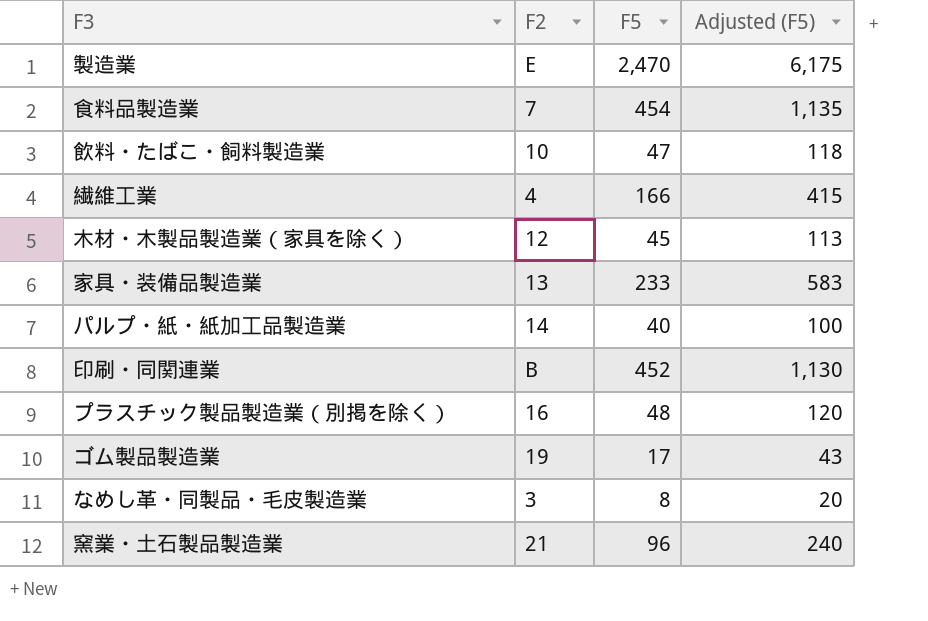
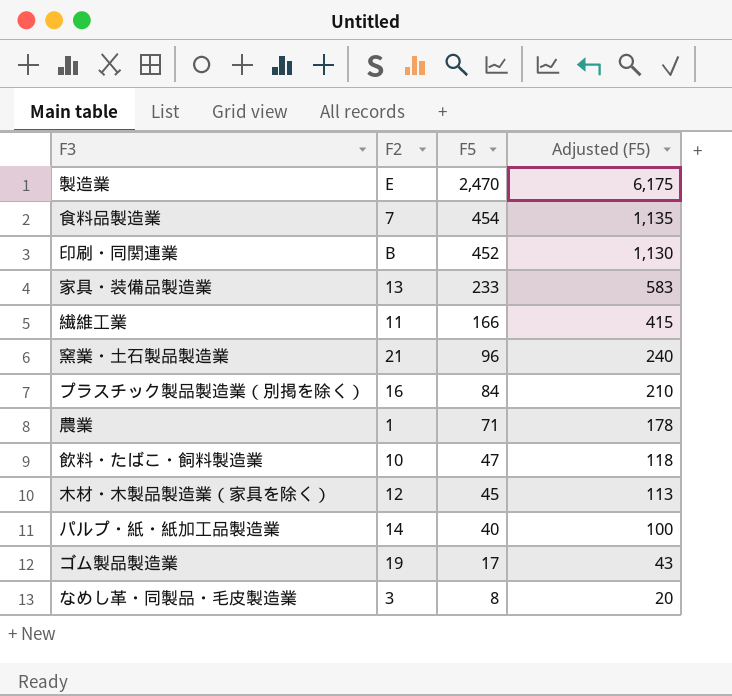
row order: none -> F5 descending
繊維工業 | F2: 4 -> 11
プラスチック製品製造業（別掲を除く） | F5: 48 -> 84
プラスチック製品製造業（別掲を除く） | Adjusted (F5): 120 -> 210
row 農業: none -> 1 | 71 | 178

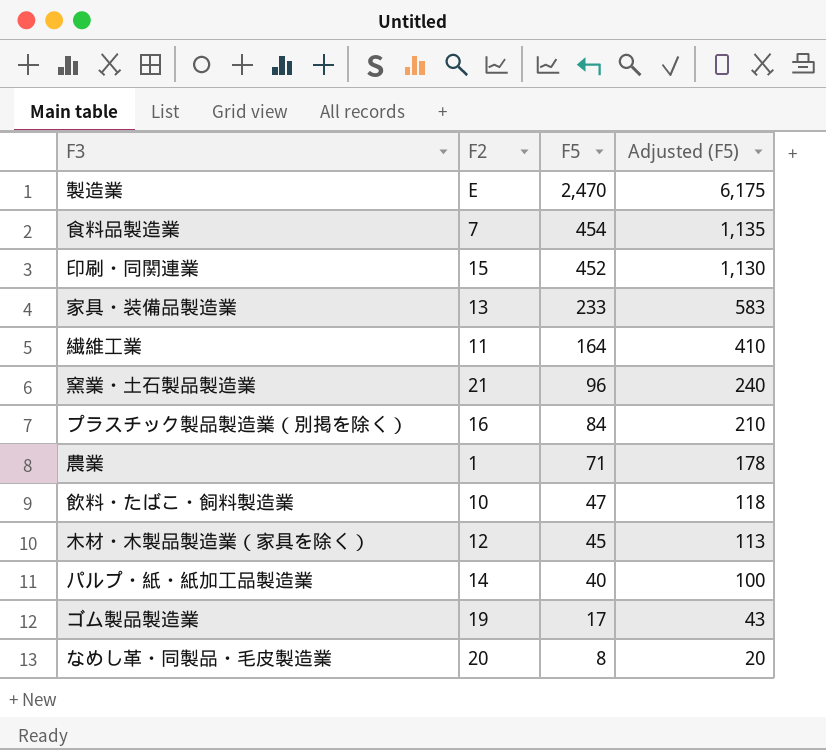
印刷・同関連業 | F2: B -> 15
繊維工業 | F5: 166 -> 164
繊維工業 | Adjusted (F5): 415 -> 410
なめし革・同製品・毛皮製造業 | F2: 3 -> 20

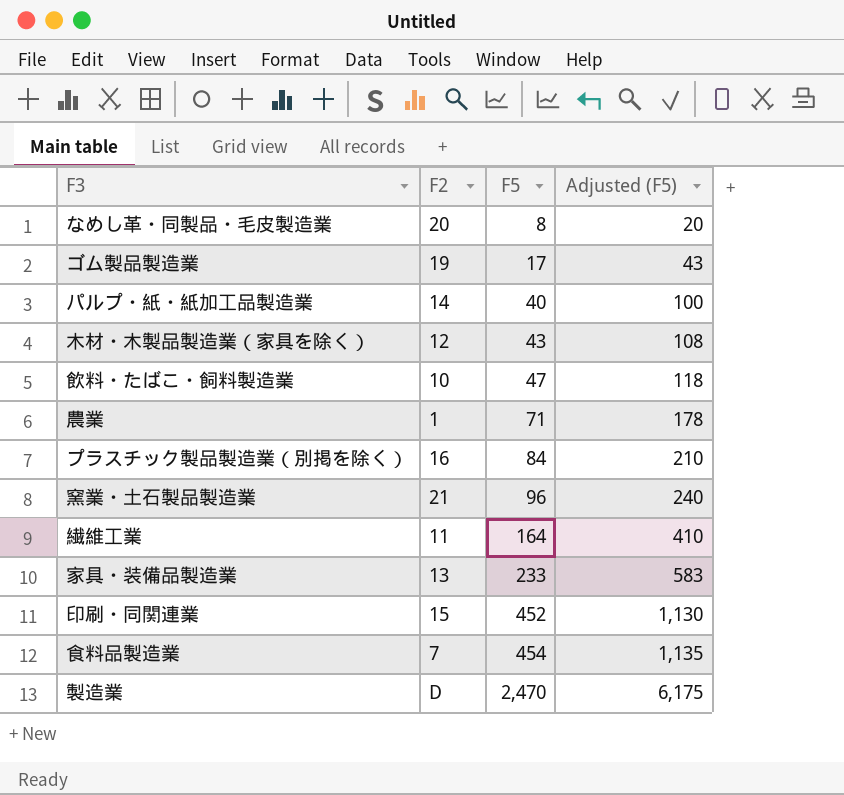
row order: F5 descending -> F5 ascending
木材・木製品製造業（家具を除く） | F5: 45 -> 43
木材・木製品製造業（家具を除く） | Adjusted (F5): 113 -> 108
製造業 | F2: E -> D

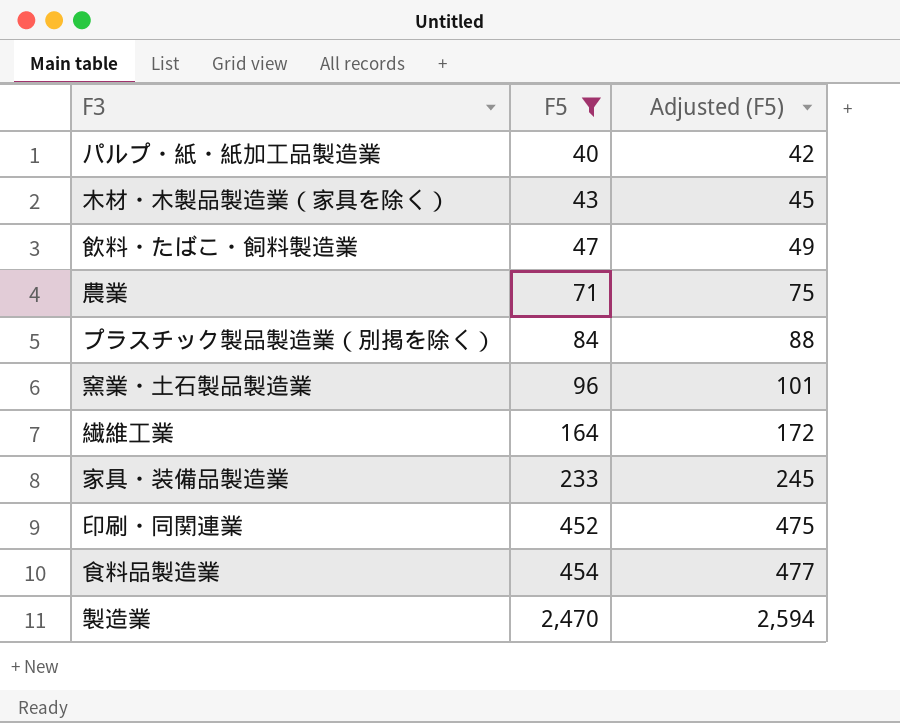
filter: none -> F5 >= 40
column F2 | position: 2 -> none
column Adjusted (F5) | formula: [F5] * 2.5 -> [F5] * 1.05

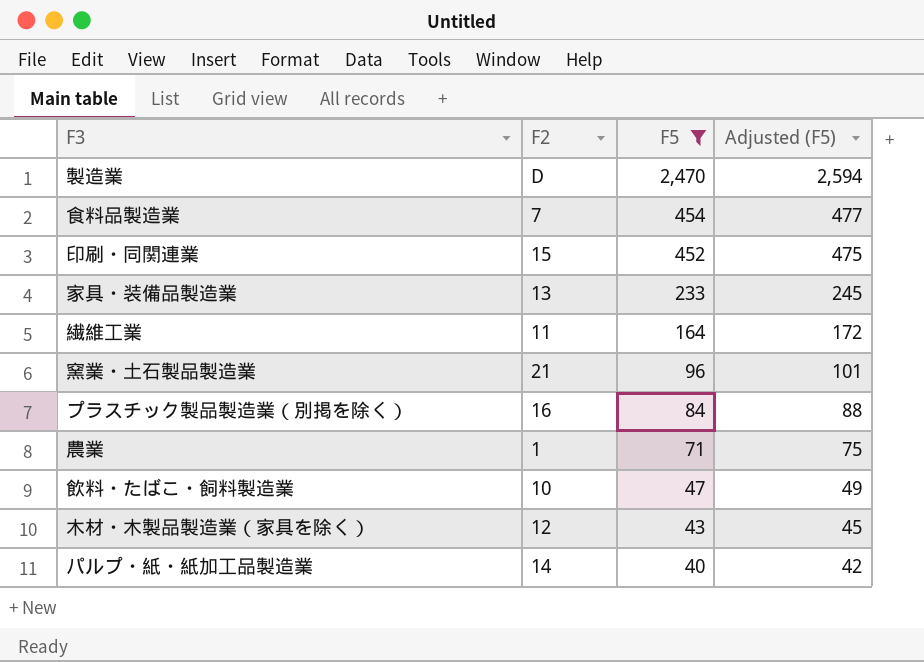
row order: F5 ascending -> F5 descending
column F2 | position: none -> 2

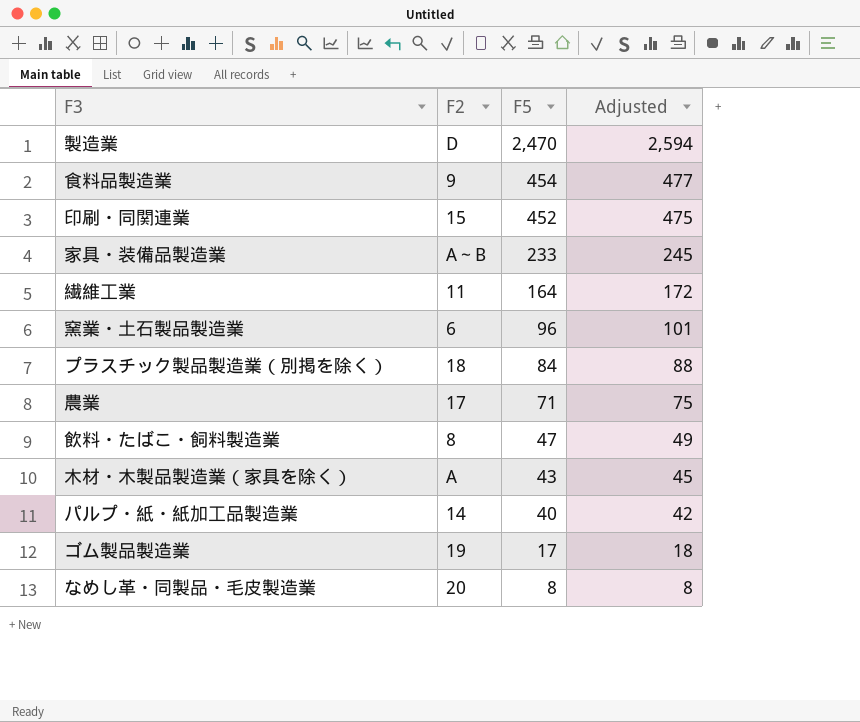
filter: F5 >= 40 -> none
column name: Adjusted (F5) -> Adjusted
食料品製造業 | F2: 7 -> 9
家具・装備品製造業 | F2: 13 -> A～B
窯業・土石製品製造業 | F2: 21 -> 6
プラスチック製品製造業（別掲を除く） | F2: 16 -> 18
農業 | F2: 1 -> 17
飲料・たばこ・飼料製造業 | F2: 10 -> 8
木材・木製品製造業（家具を除く） | F2: 12 -> A

